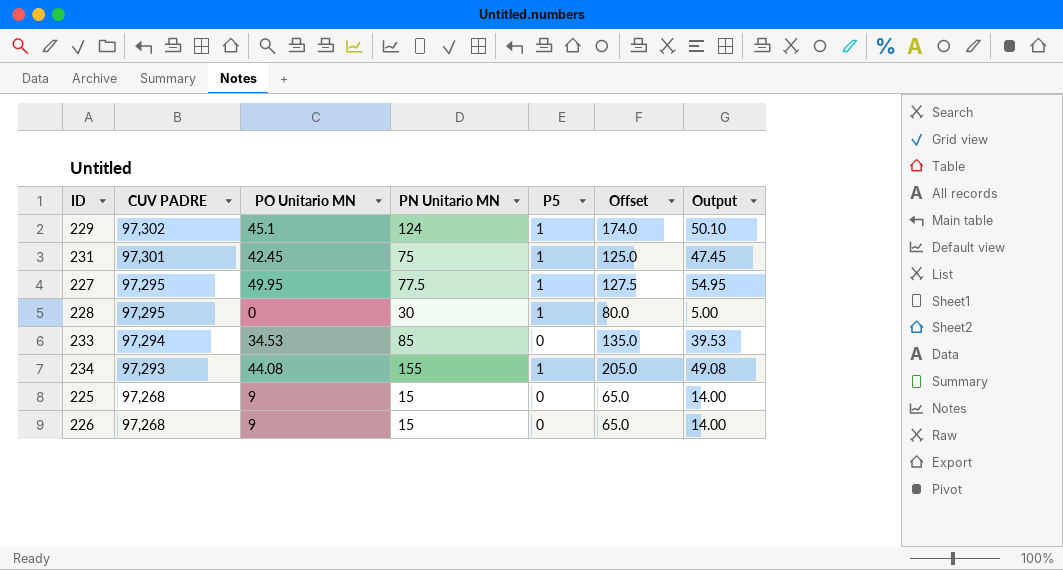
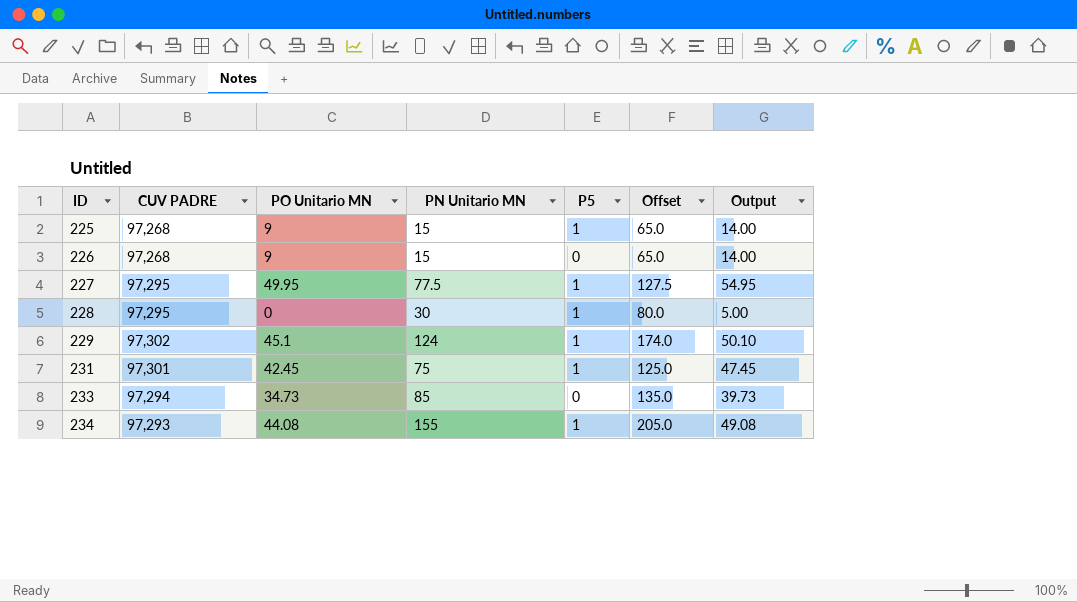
row order: CUV PADRE descending -> ID ascending
225 | P5: 0 -> 1
233 | PO Unitario MN: 34.53 -> 34.73
233 | Output: 39.53 -> 39.73

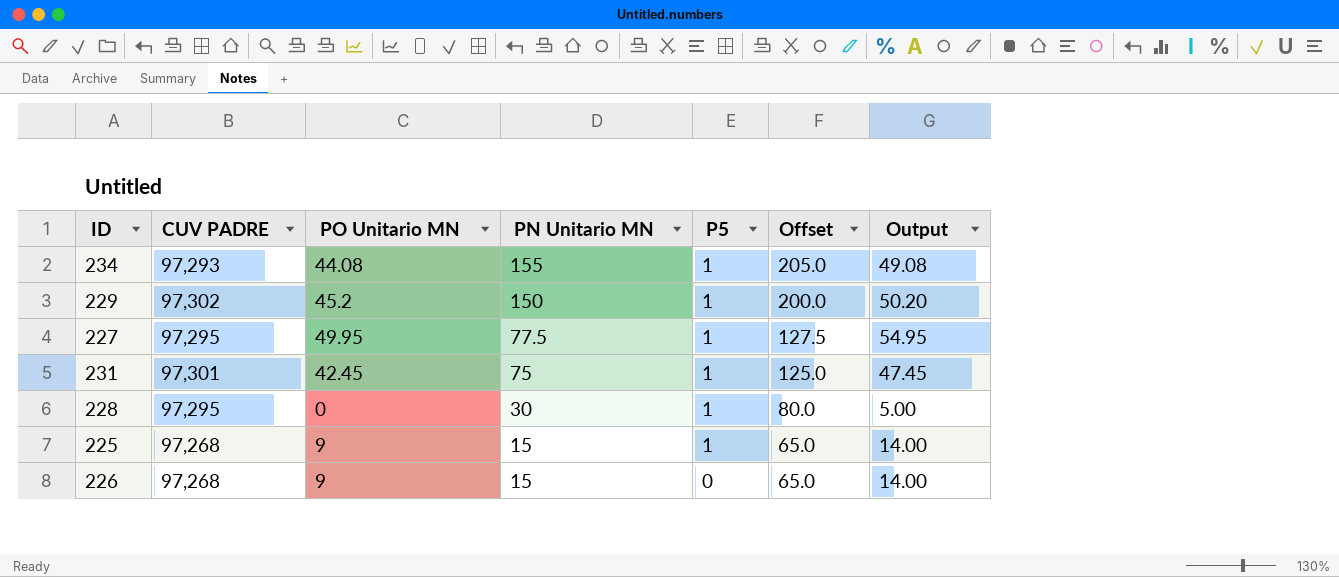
row order: ID ascending -> PN Unitario MN descending
row 233: 97,294 | 34.73 | 85 | 0 | 135.0 | 39.73 -> none
229 | PO Unitario MN: 45.1 -> 45.2
229 | PN Unitario MN: 124 -> 150
229 | Offset: 174.0 -> 200.0
229 | Output: 50.10 -> 50.20

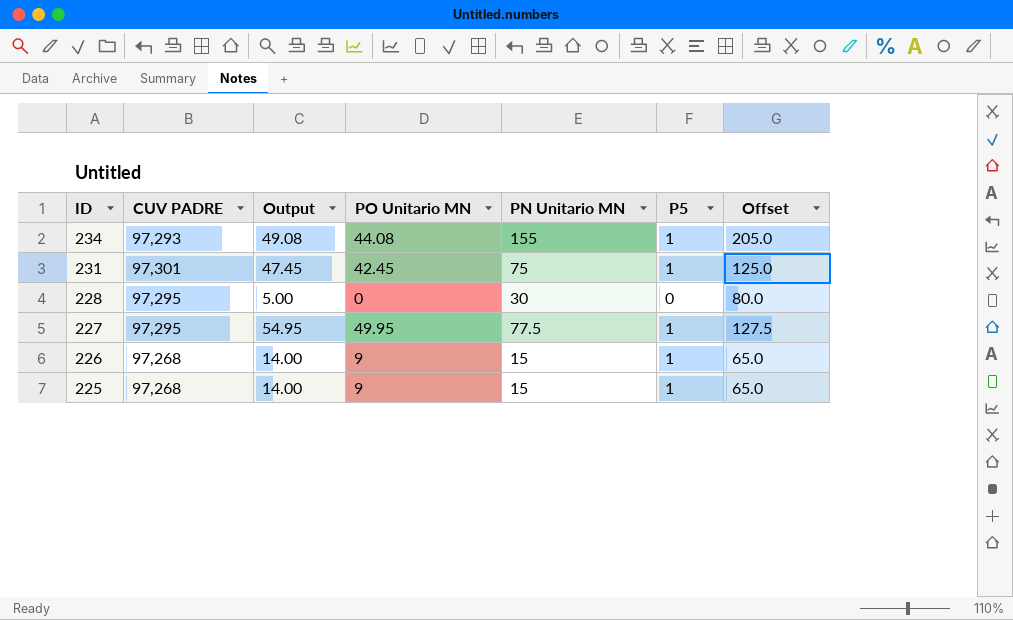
row order: PN Unitario MN descending -> ID descending
column Output | position: 7 -> 3
row 229: 97,302 | 45.2 | 150 | 1 | 200.0 | 50.20 -> none
228 | P5: 1 -> 0
226 | P5: 0 -> 1

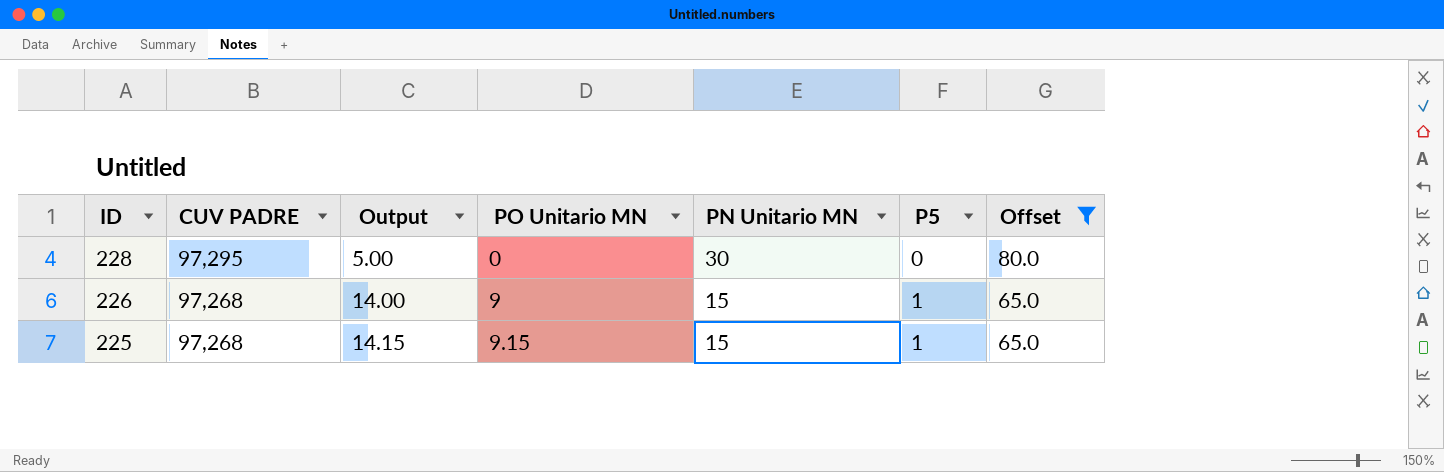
filter: none -> Offset <= 80.0
225 | Output: 14.00 -> 14.15
225 | PO Unitario MN: 9 -> 9.15

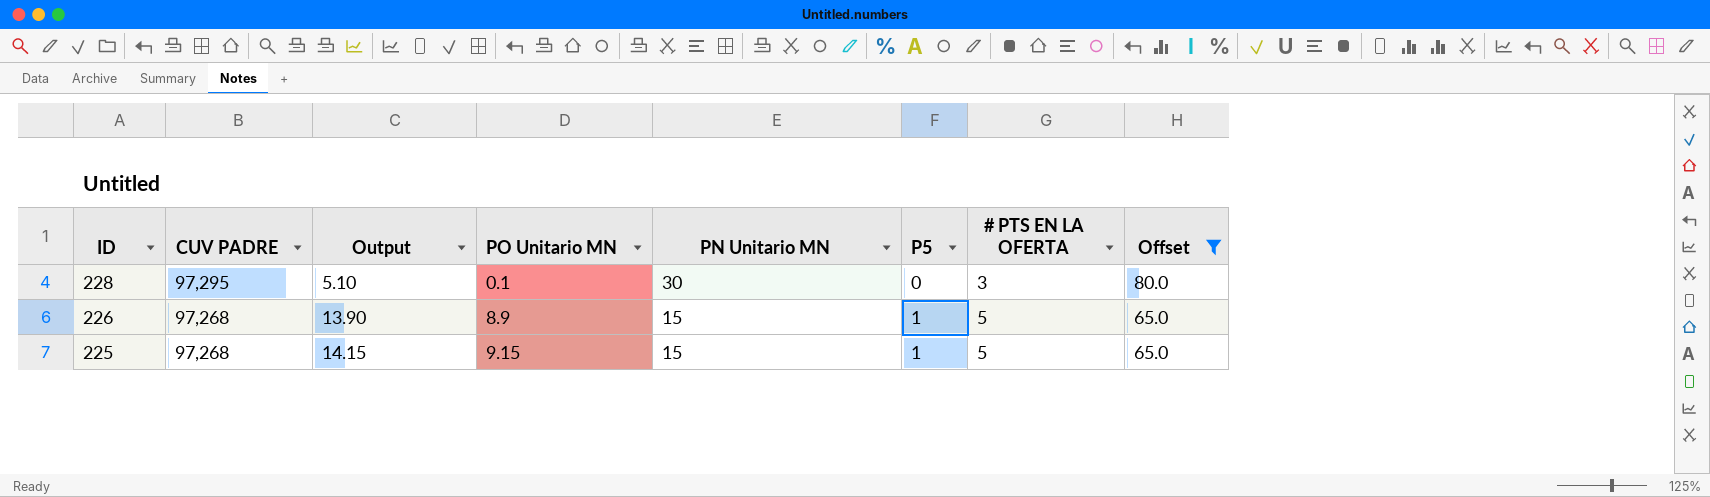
column # PTS EN LA OFERTA | position: none -> 7
228 | Output: 5.00 -> 5.10
228 | PO Unitario MN: 0 -> 0.1
226 | Output: 14.00 -> 13.90
226 | PO Unitario MN: 9 -> 8.9

